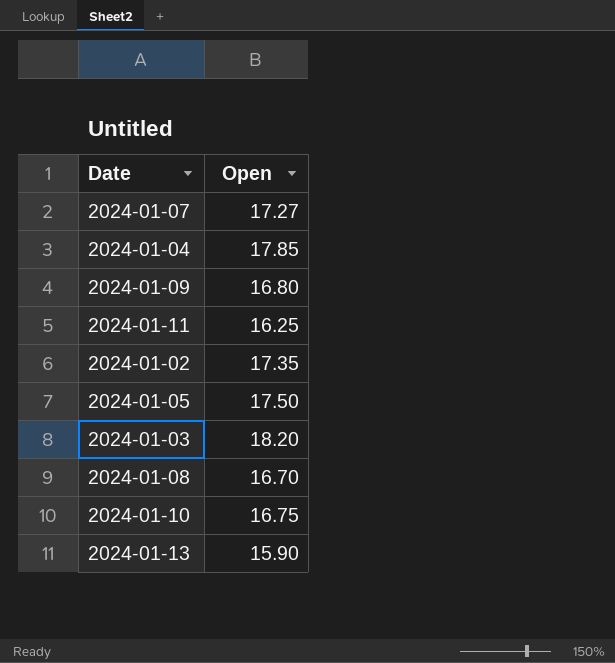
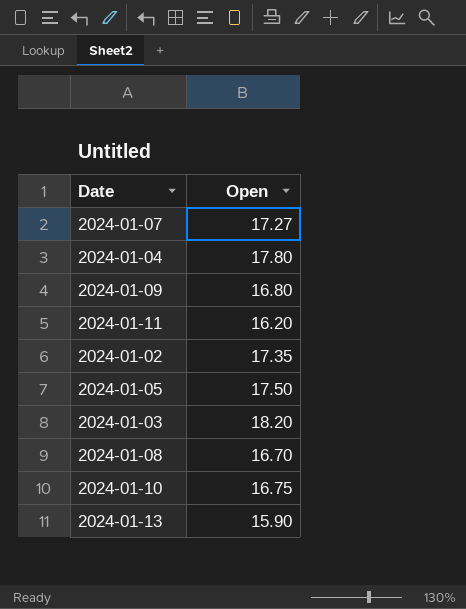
2024-01-04 | Open: 17.85 -> 17.80
2024-01-11 | Open: 16.25 -> 16.20

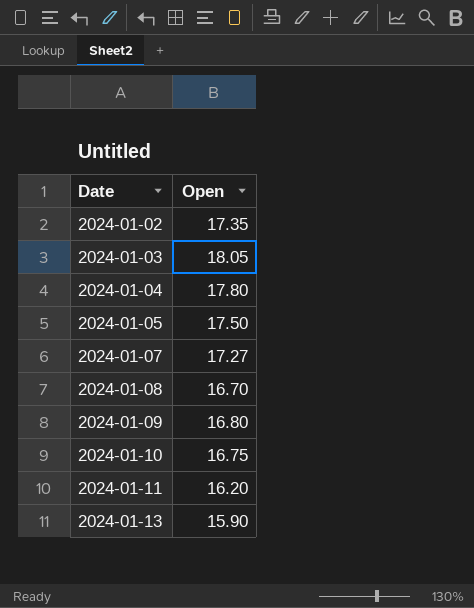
row order: none -> Date ascending
2024-01-03 | Open: 18.20 -> 18.05

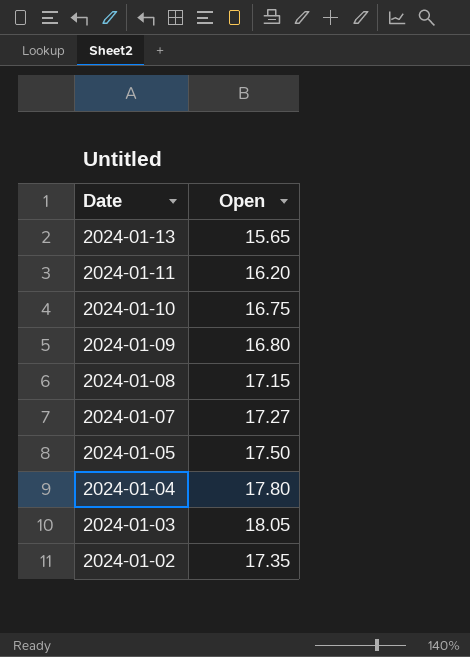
row order: Date ascending -> Date descending
2024-01-13 | Open: 15.90 -> 15.65
2024-01-08 | Open: 16.70 -> 17.15

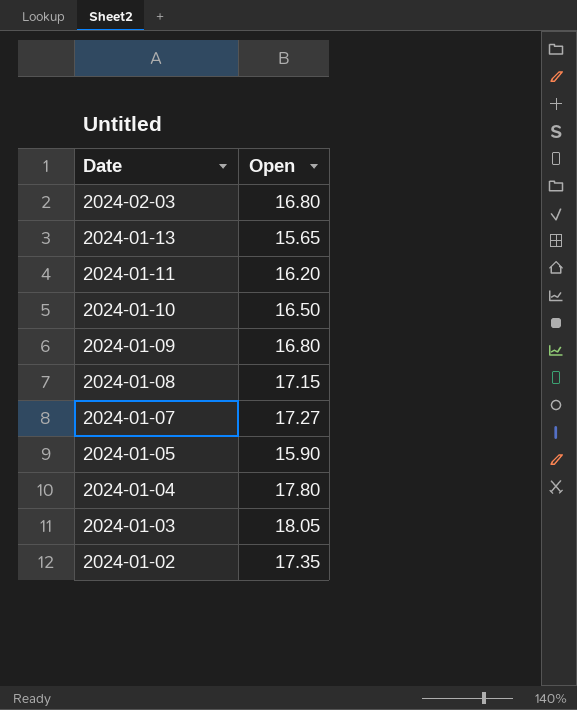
row 2024-02-03: none -> 16.80
2024-01-10 | Open: 16.75 -> 16.50
2024-01-05 | Open: 17.50 -> 15.90

